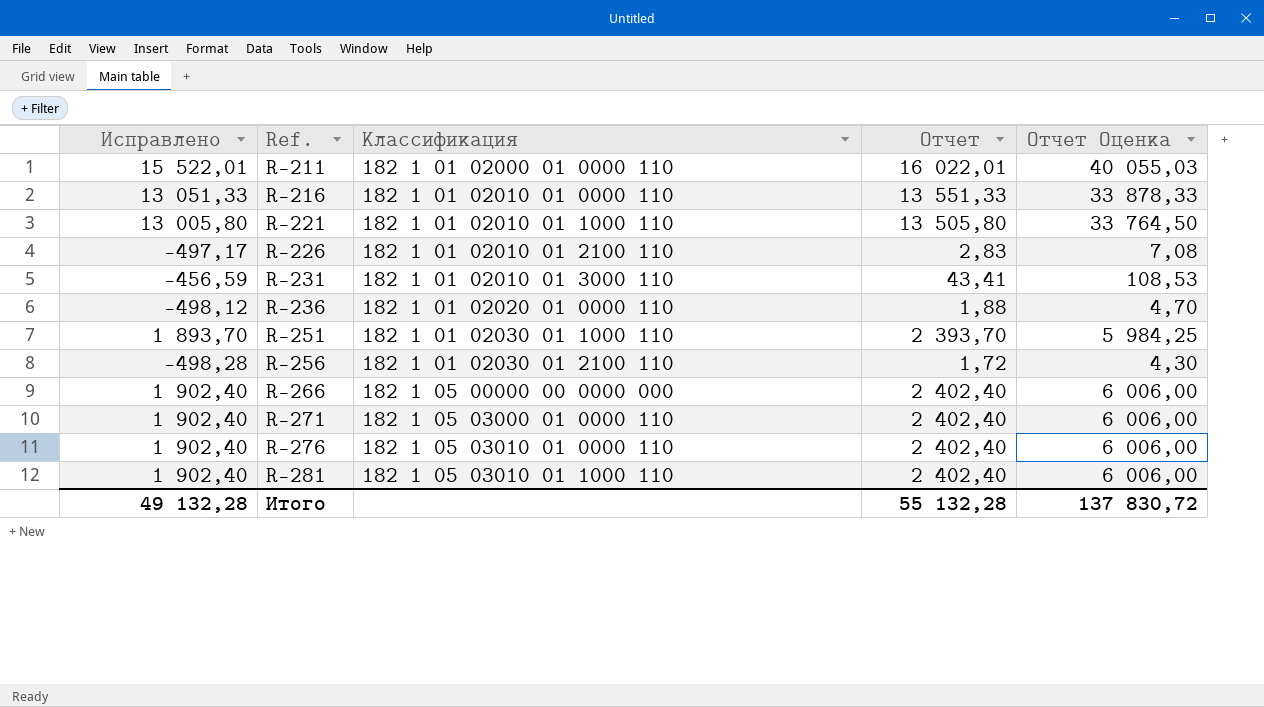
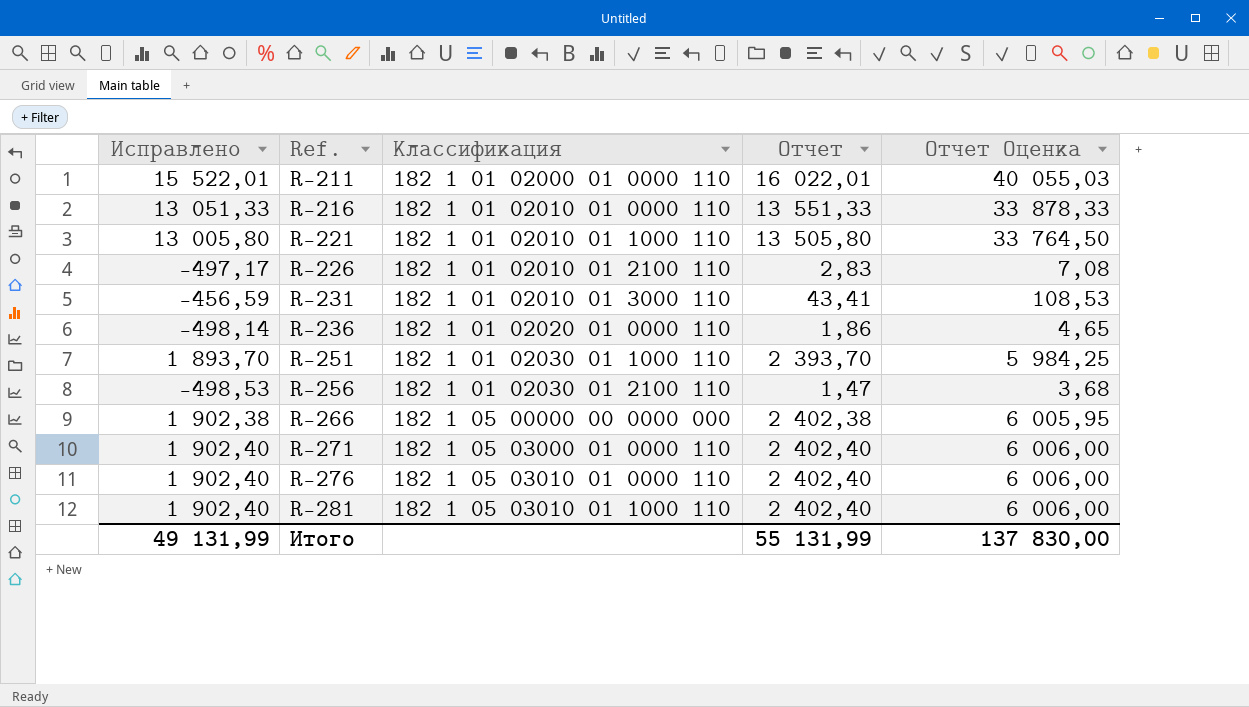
R-236 | Исправлено: -498,12 -> -498,14
R-236 | Отчет: 1,88 -> 1,86
R-236 | Отчет Оценка: 4,70 -> 4,65
R-256 | Исправлено: -498,28 -> -498,53
R-256 | Отчет: 1,72 -> 1,47
R-256 | Отчет Оценка: 4,30 -> 3,68
R-266 | Исправлено: 1 902,40 -> 1 902,38
R-266 | Отчет: 2 402,40 -> 2 402,38
R-266 | Отчет Оценка: 6 006,00 -> 6 005,95
Итого | Исправлено: 49 132,28 -> 49 131,99
Итого | Отчет: 55 132,28 -> 55 131,99
Итого | Отчет Оценка: 137 830,72 -> 137 830,00

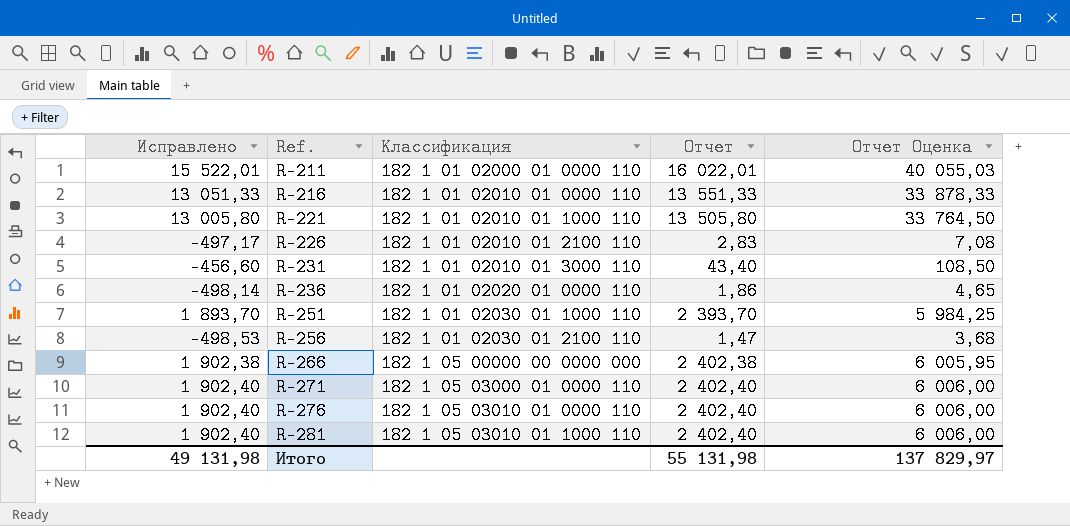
R-231 | Исправлено: -456,59 -> -456,60
R-231 | Отчет: 43,41 -> 43,40
R-231 | Отчет Оценка: 108,53 -> 108,50
Итого | Исправлено: 49 131,99 -> 49 131,98
Итого | Отчет: 55 131,99 -> 55 131,98
Итого | Отчет Оценка: 137 830,00 -> 137 829,97

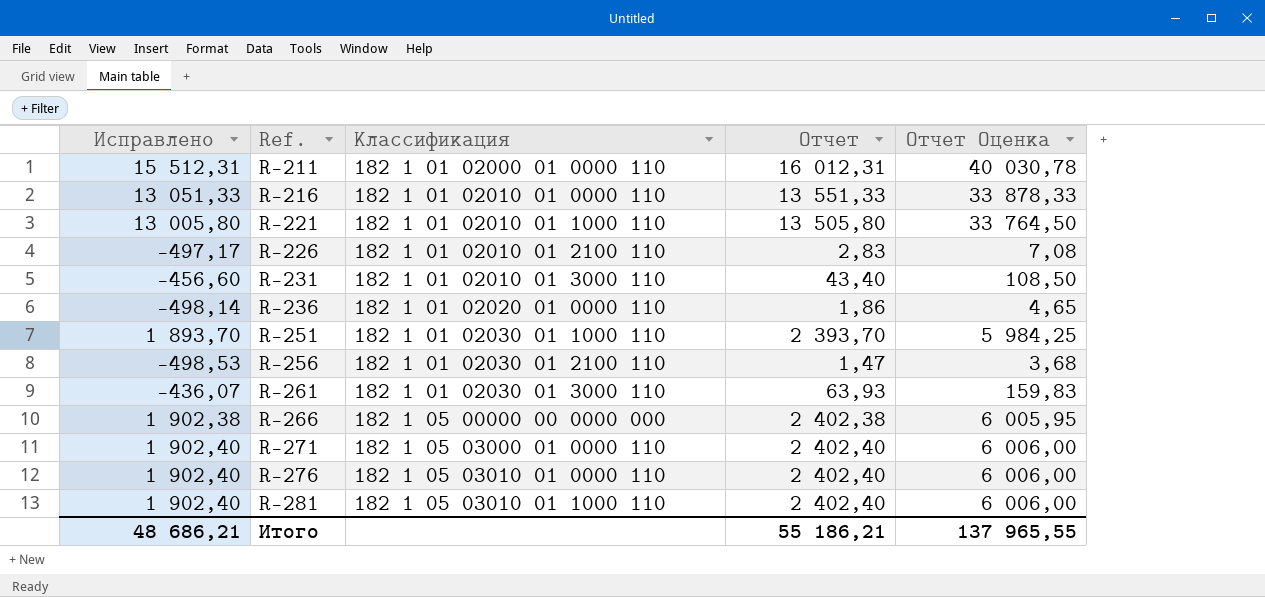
R-211 | Исправлено: 15 522,01 -> 15 512,31
R-211 | Отчет: 16 022,01 -> 16 012,31
R-211 | Отчет Оценка: 40 055,03 -> 40 030,78
row R-261: none -> -436,07 | 182 1 01 02030 01 3000 110 | 63,93 | 159,83
Итого | Исправлено: 49 131,98 -> 48 686,21
Итого | Отчет: 55 131,98 -> 55 186,21
Итого | Отчет Оценка: 137 829,97 -> 137 965,55

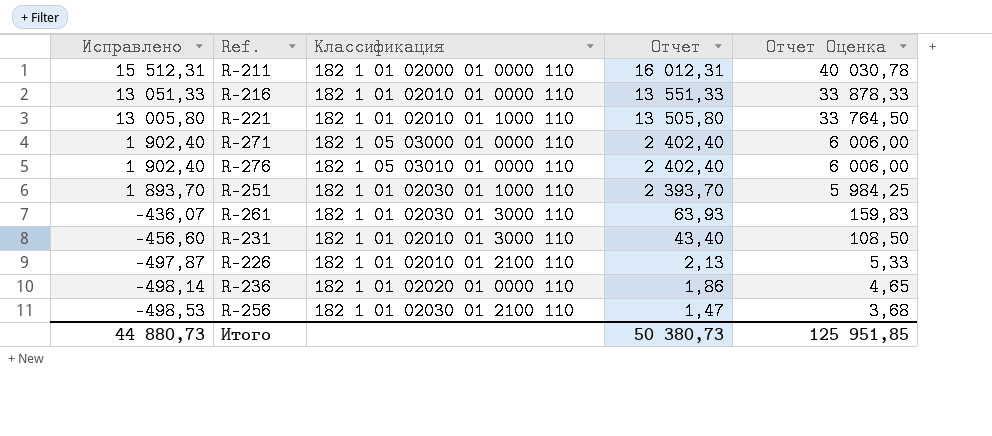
row order: Ref. ascending -> Исправлено descending
row R-266: 1 902,38 | 182 1 05 00000 00 0000 000 | 2 402,38 | 6 005,95 -> none
row R-281: 1 902,40 | 182 1 05 03010 01 1000 110 | 2 402,40 | 6 006,00 -> none
R-226 | Исправлено: -497,17 -> -497,87
R-226 | Отчет: 2,83 -> 2,13
R-226 | Отчет Оценка: 7,08 -> 5,33
Итого | Исправлено: 48 686,21 -> 44 880,73
Итого | Отчет: 55 186,21 -> 50 380,73
Итого | Отчет Оценка: 137 965,55 -> 125 951,85

